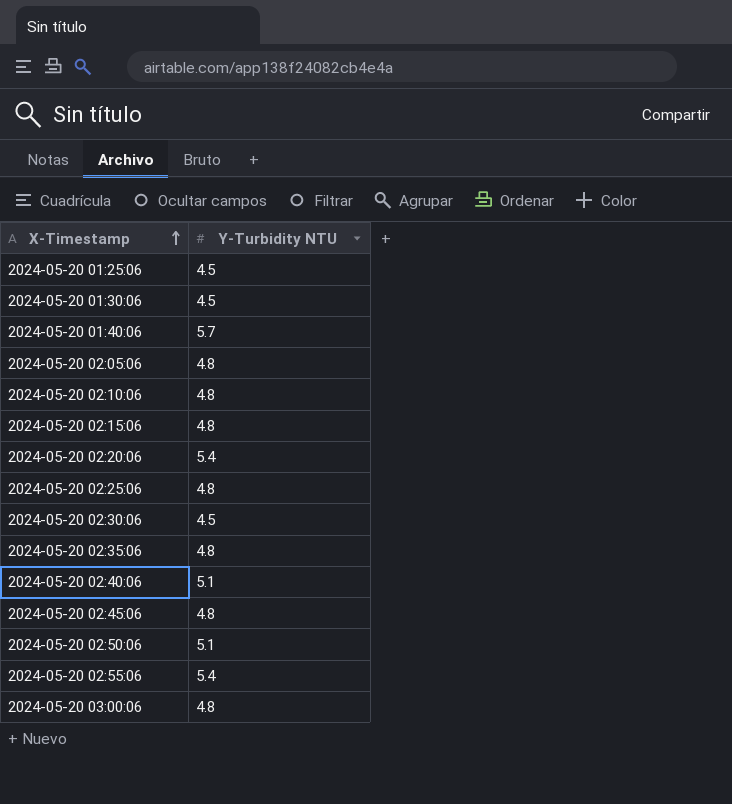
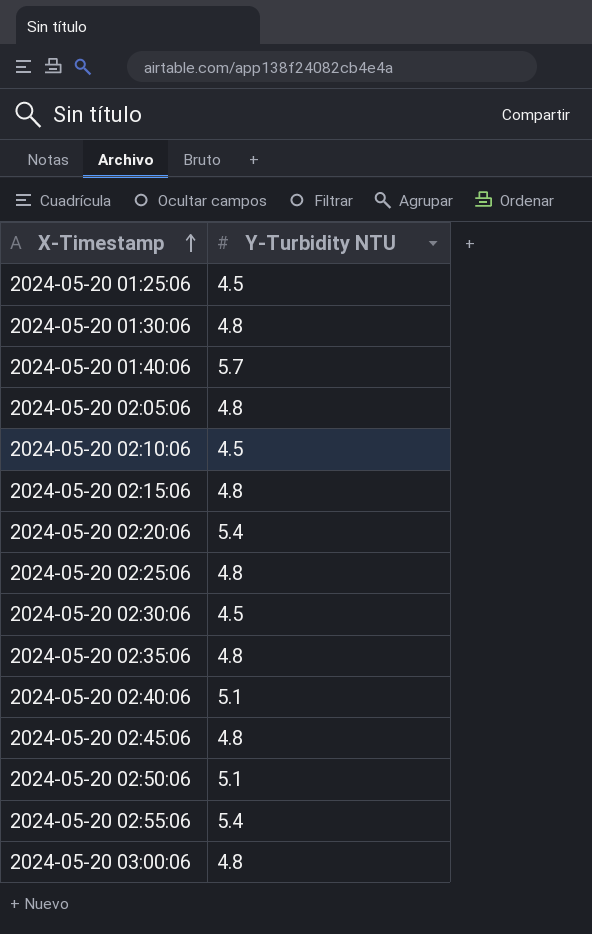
2024-05-20 01:30:06 | Y-Turbidity NTU: 4.5 -> 4.8
2024-05-20 02:10:06 | Y-Turbidity NTU: 4.8 -> 4.5

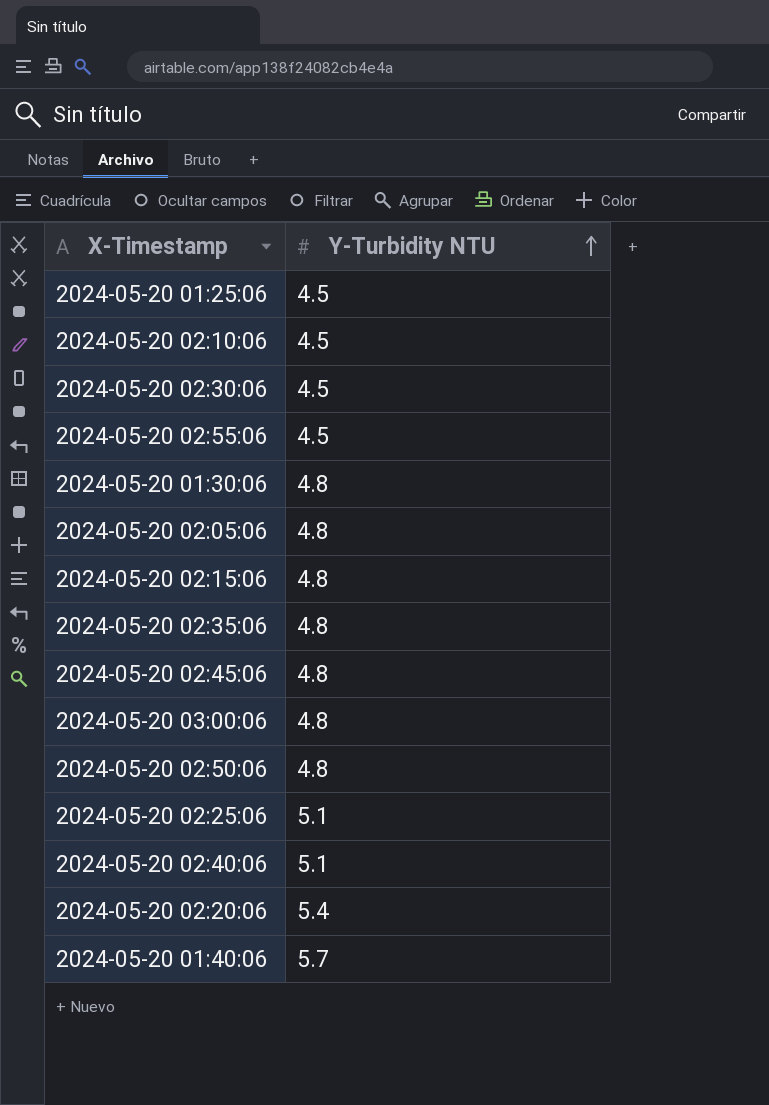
row order: X-Timestamp ascending -> Y-Turbidity NTU ascending
2024-05-20 02:55:06 | Y-Turbidity NTU: 5.4 -> 4.5
2024-05-20 02:50:06 | Y-Turbidity NTU: 5.1 -> 4.8
2024-05-20 02:25:06 | Y-Turbidity NTU: 4.8 -> 5.1

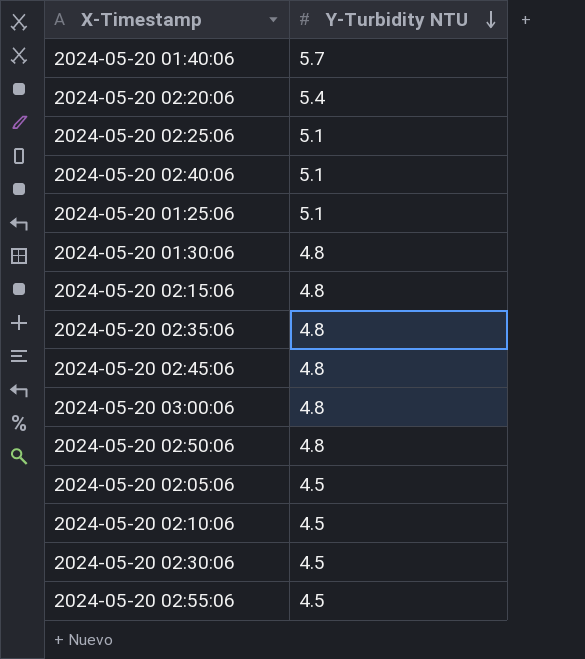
row order: Y-Turbidity NTU ascending -> Y-Turbidity NTU descending
2024-05-20 01:25:06 | Y-Turbidity NTU: 4.5 -> 5.1
2024-05-20 02:05:06 | Y-Turbidity NTU: 4.8 -> 4.5

